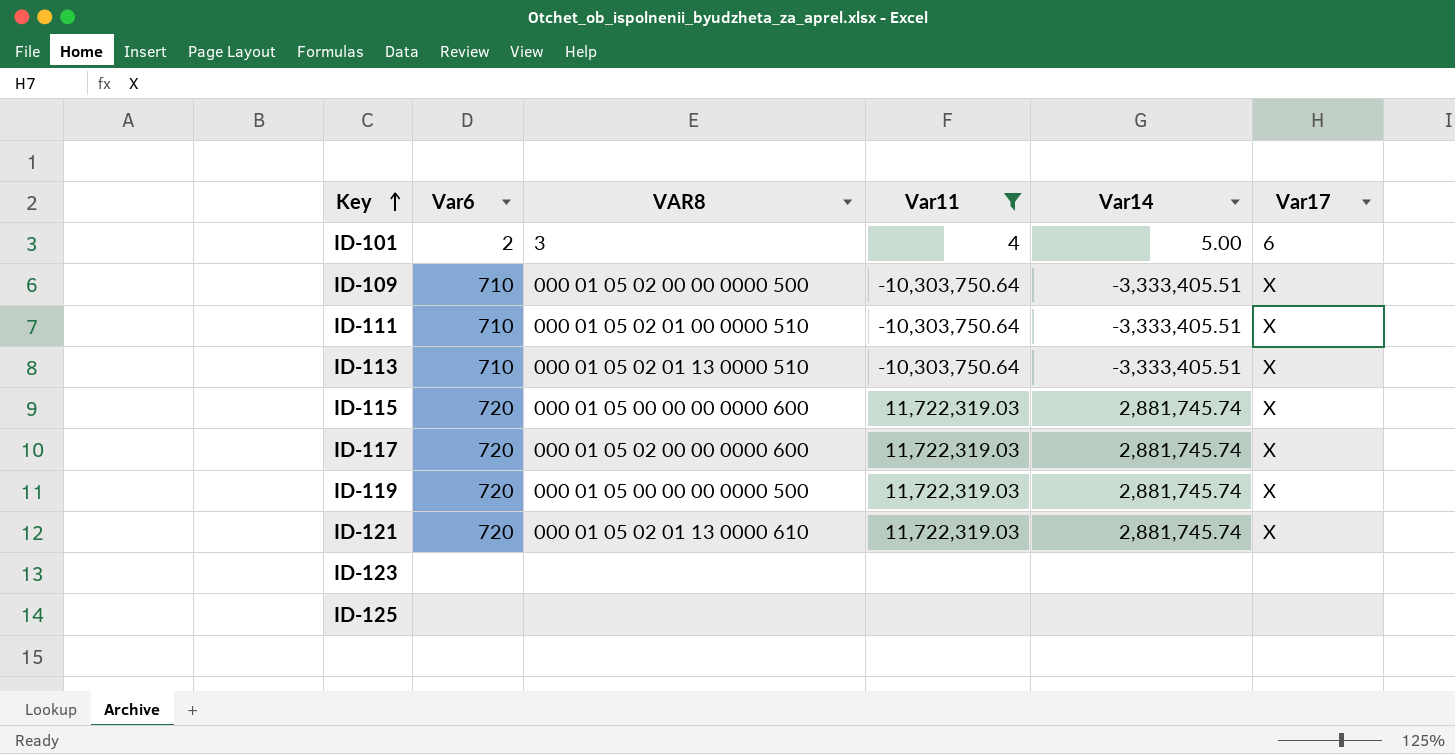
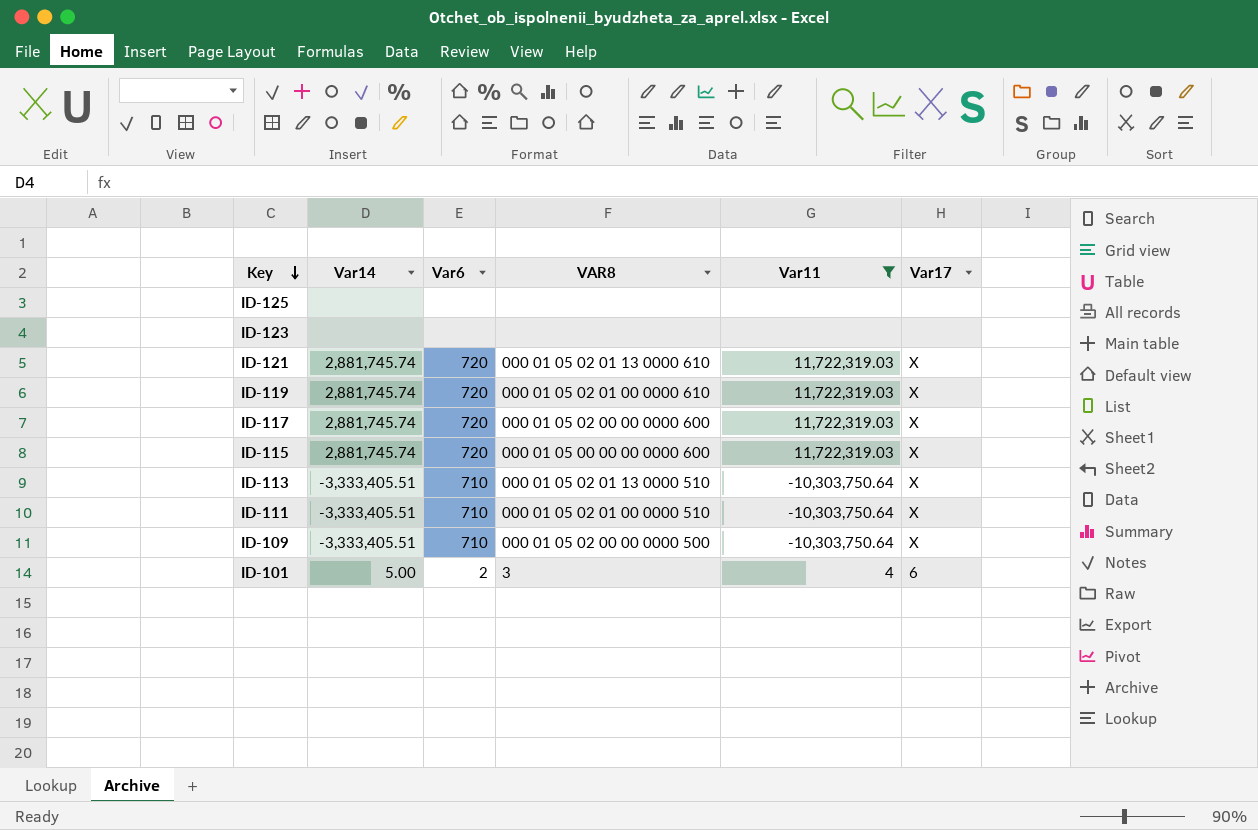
row order: Key ascending -> Key descending
column Var14 | position: 5 -> 2
ID-119 | VAR8: 000 01 05 00 00 00 0000 500 -> 000 01 05 02 01 00 0000 610

